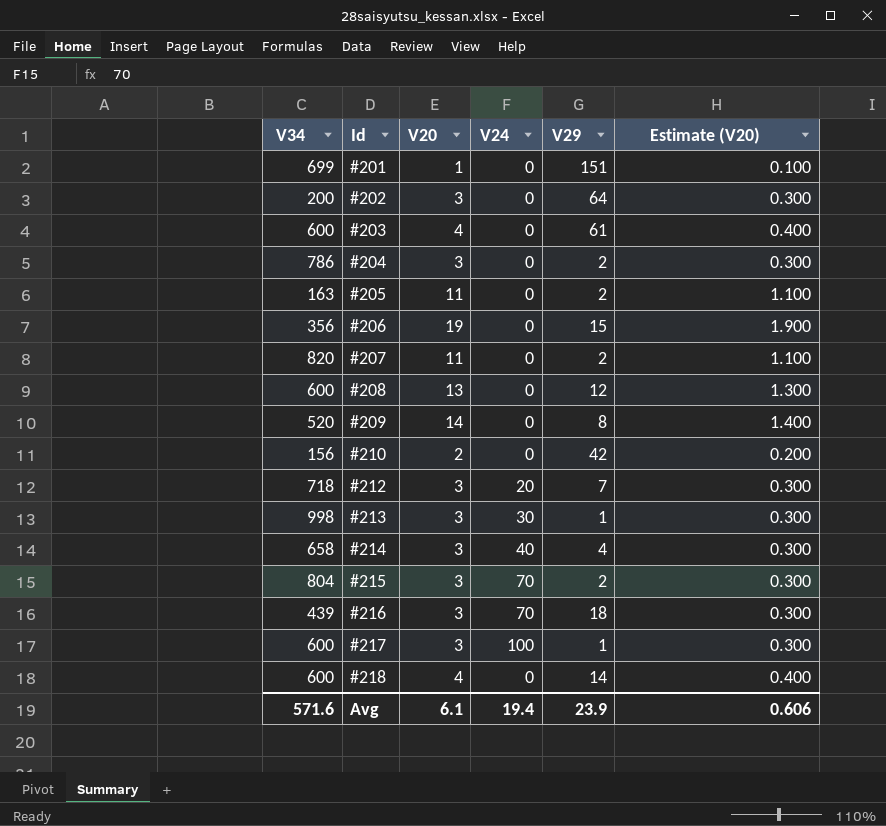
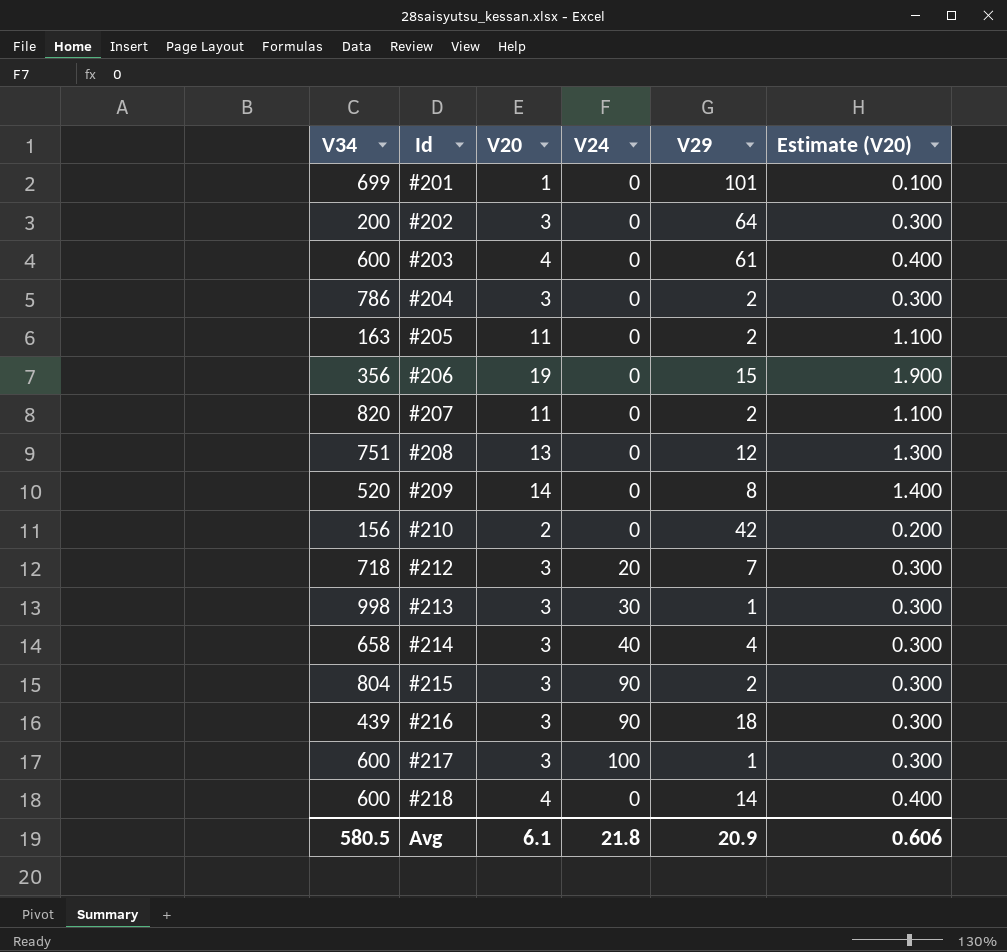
#201 | V29: 151 -> 101
#208 | V34: 600 -> 751
#215 | V24: 70 -> 90
#216 | V24: 70 -> 90
Avg | V34: 571.6 -> 580.5
Avg | V24: 19.4 -> 21.8
Avg | V29: 23.9 -> 20.9

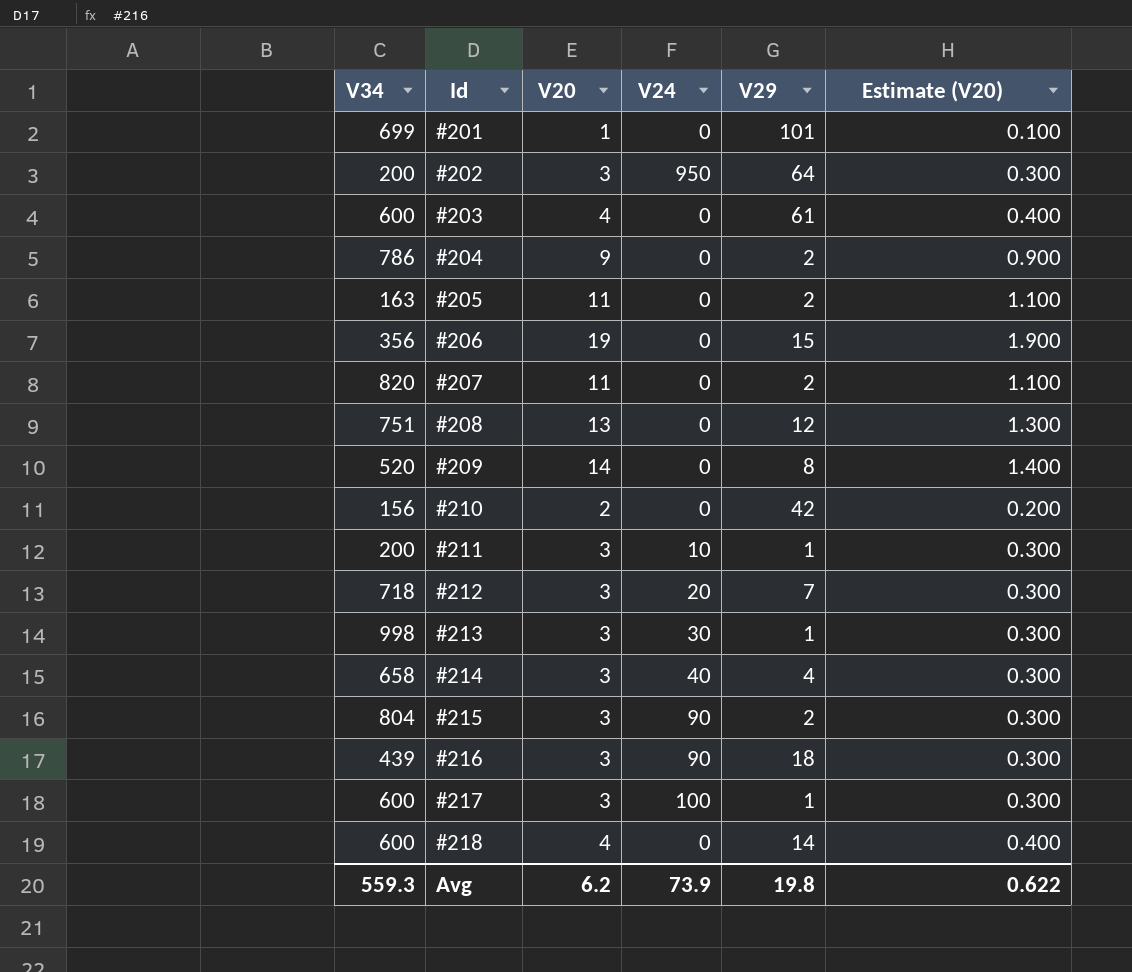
#202 | V24: 0 -> 950
#204 | V20: 3 -> 9
#204 | Estimate (V20): 0.300 -> 0.900
row #211: none -> 200 | 3 | 10 | 1 | 0.300
Avg | V34: 580.5 -> 559.3
Avg | V20: 6.1 -> 6.2
Avg | V24: 21.8 -> 73.9
Avg | V29: 20.9 -> 19.8
Avg | Estimate (V20): 0.606 -> 0.622

